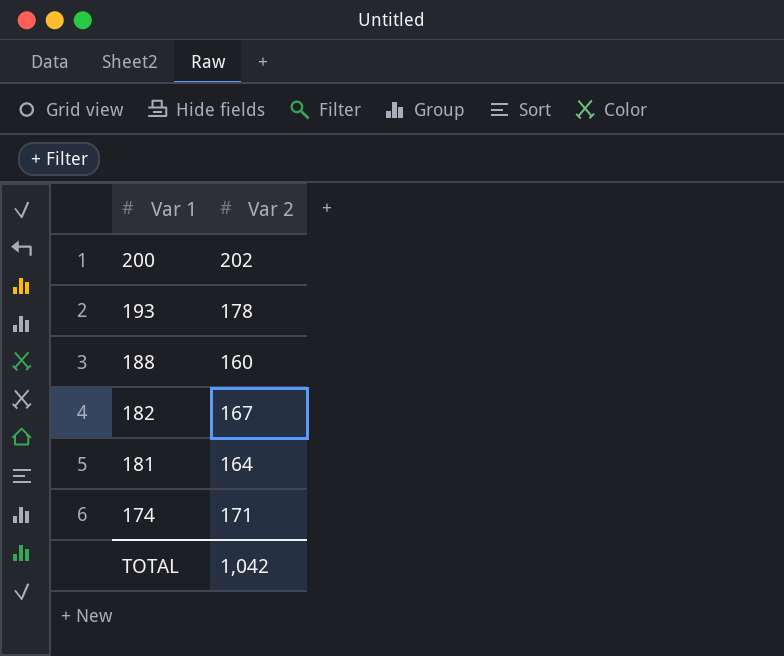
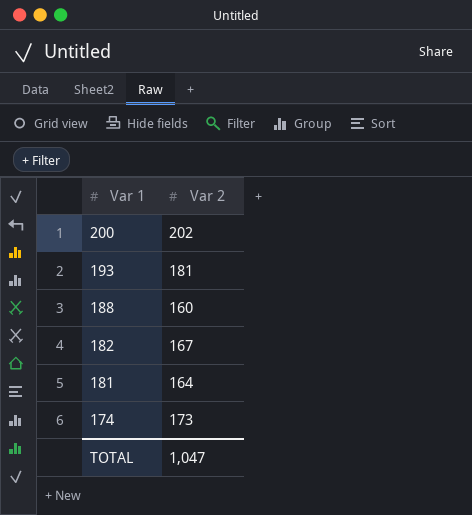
193 | Var 2: 178 -> 181
174 | Var 2: 171 -> 173
TOTAL | Var 2: 1,042 -> 1,047

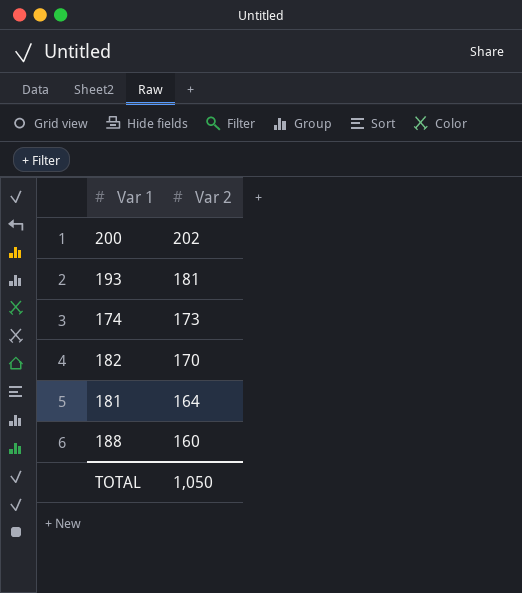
row order: Var 1 descending -> Var 2 descending
182 | Var 2: 167 -> 170
TOTAL | Var 2: 1,047 -> 1,050

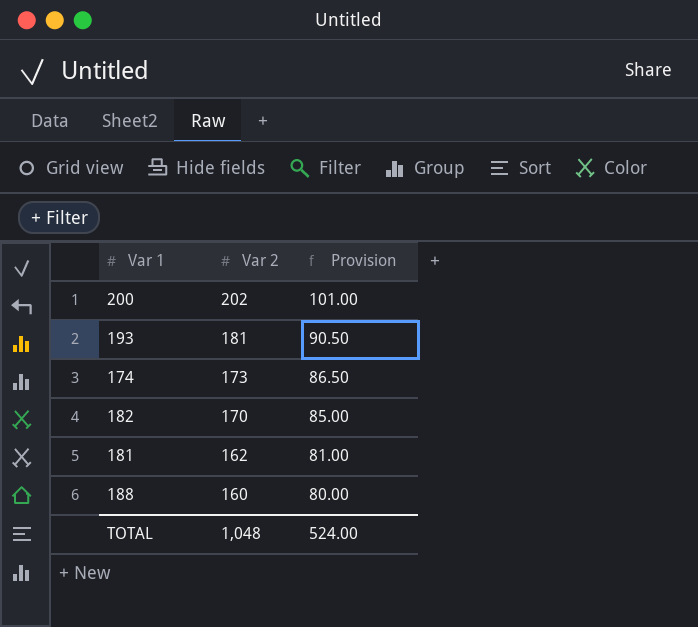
column Provision | formula: none -> [Var 2] * 0.5
181 | Var 2: 164 -> 162
TOTAL | Var 2: 1,050 -> 1,048

